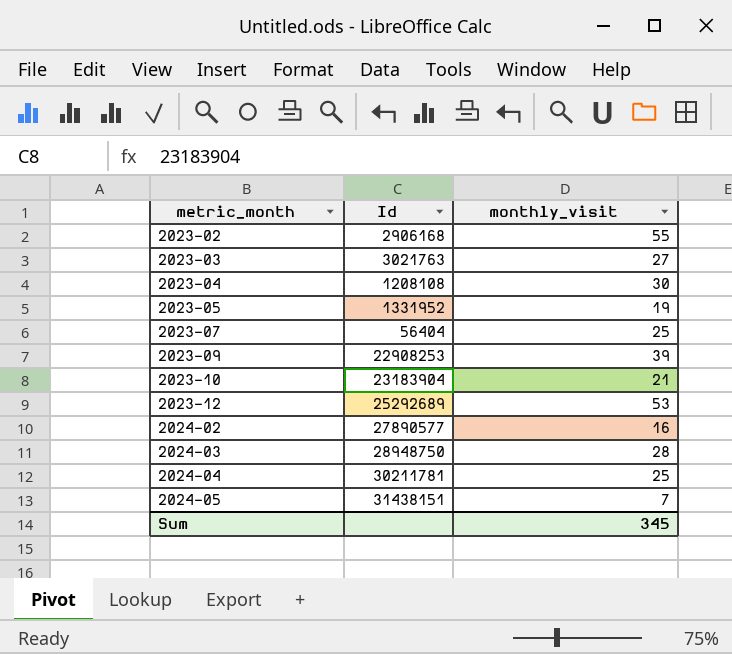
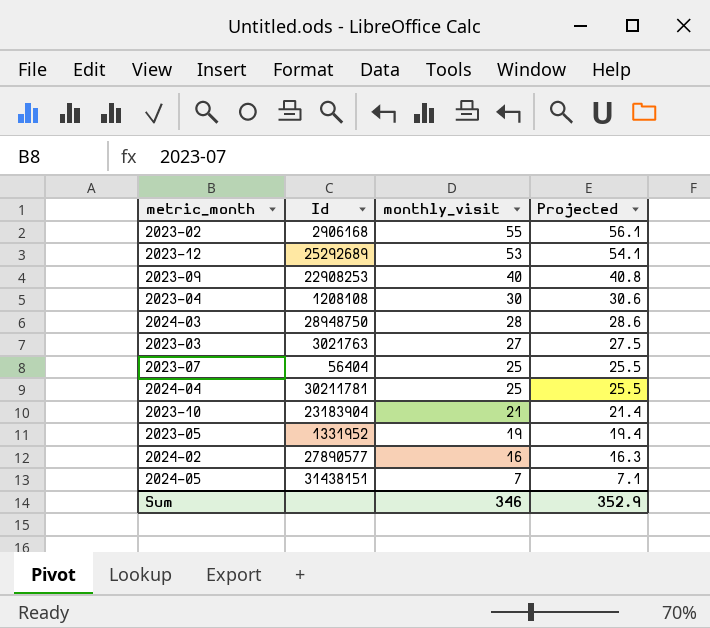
row order: metric_month ascending -> monthly_visit descending
column Projected | formula: none -> [monthly_visit] * 1.02
2023-09 | monthly_visit: 39 -> 40
Sum | monthly_visit: 345 -> 346

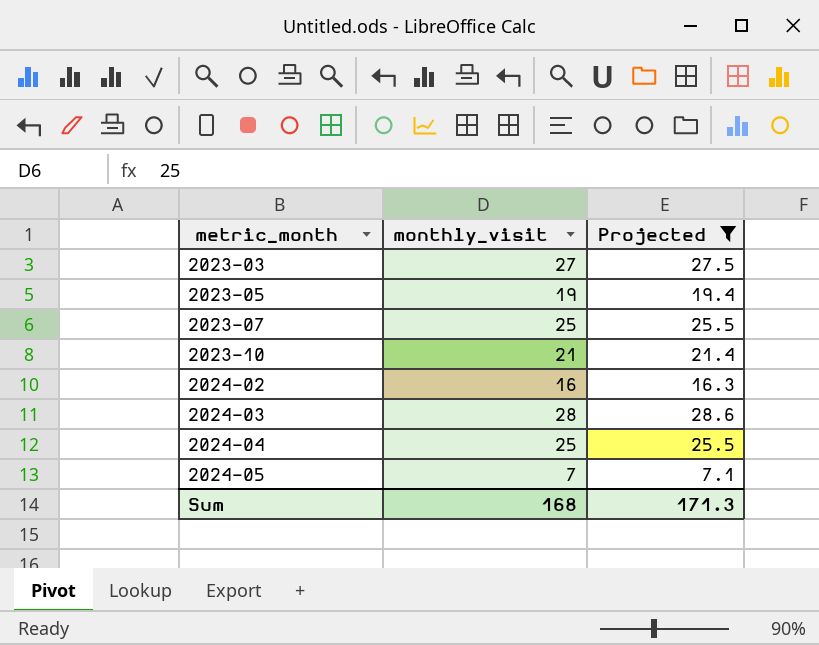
filter: none -> Projected <= 28.6
row order: monthly_visit descending -> metric_month ascending
column Id | position: 2 -> none
Sum | monthly_visit: 346 -> 168
Sum | Projected: 352.9 -> 171.3

